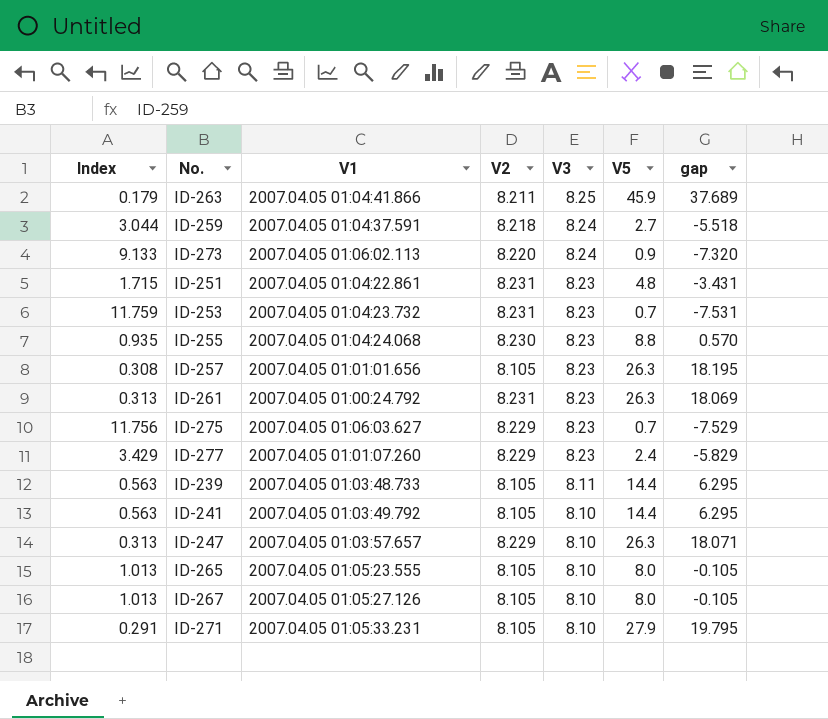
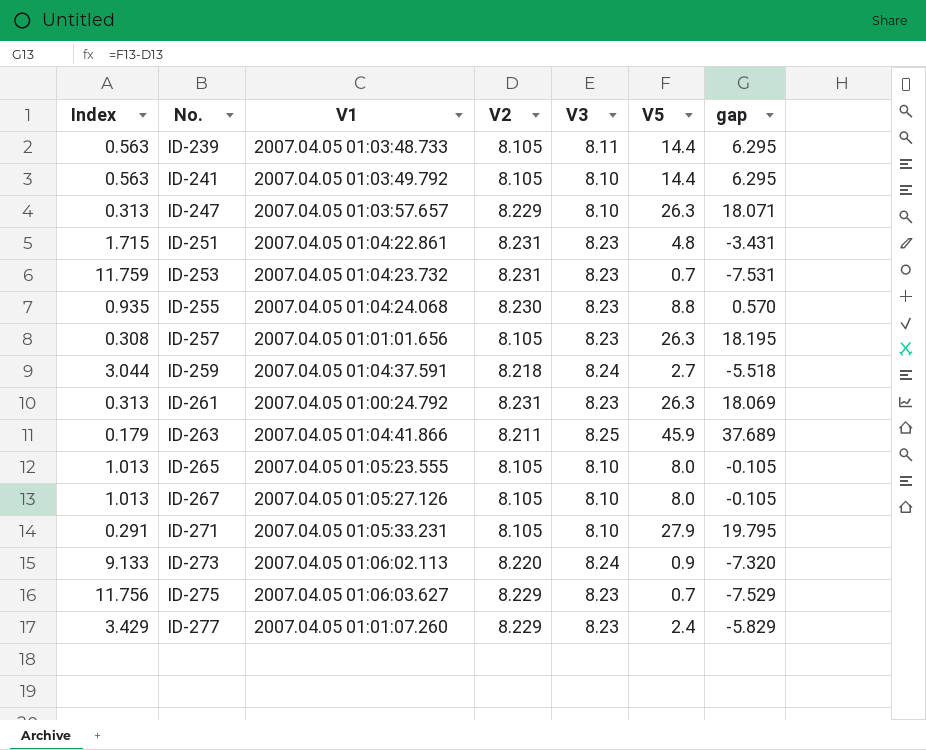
row order: V3 descending -> No. ascending

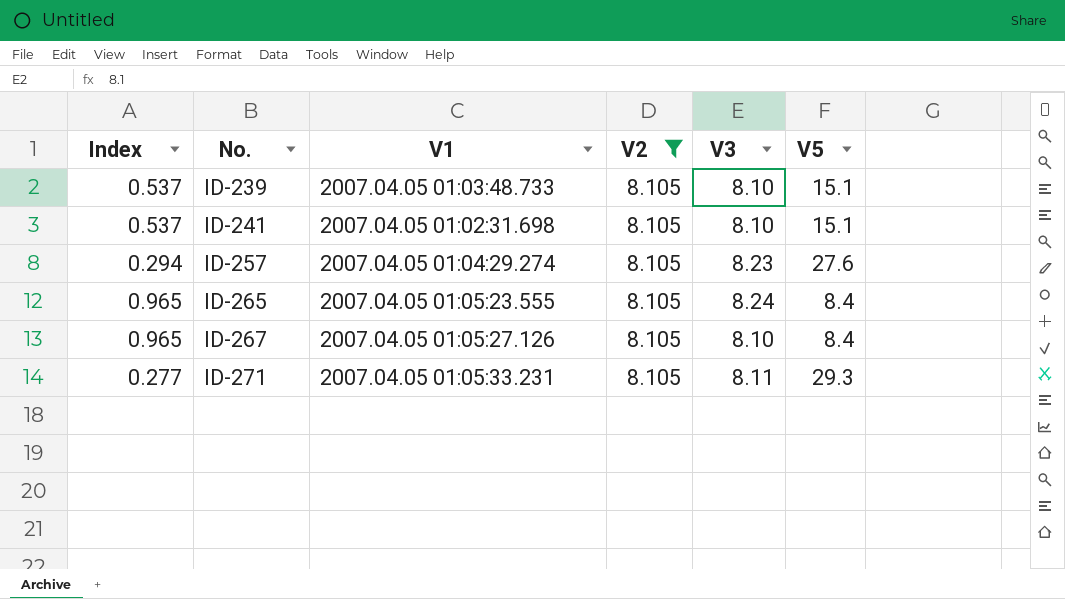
filter: none -> V2 = 8.105
column gap | formula: [V5] - [V2] -> none
ID-239 | Index: 0.563 -> 0.537
ID-239 | V3: 8.11 -> 8.10
ID-239 | V5: 14.4 -> 15.1
ID-241 | Index: 0.563 -> 0.537
ID-241 | V1: 2007.04.05 01:03:49.792 -> 2007.04.05 01:02:31.698
ID-241 | V5: 14.4 -> 15.1
ID-257 | Index: 0.308 -> 0.294
ID-257 | V1: 2007.04.05 01:01:01.656 -> 2007.04.05 01:04:29.274
ID-257 | V5: 26.3 -> 27.6
ID-265 | Index: 1.013 -> 0.965
ID-265 | V3: 8.10 -> 8.24
ID-265 | V5: 8.0 -> 8.4
ID-267 | Index: 1.013 -> 0.965
ID-267 | V5: 8.0 -> 8.4
ID-271 | Index: 0.291 -> 0.277
ID-271 | V3: 8.10 -> 8.11
ID-271 | V5: 27.9 -> 29.3

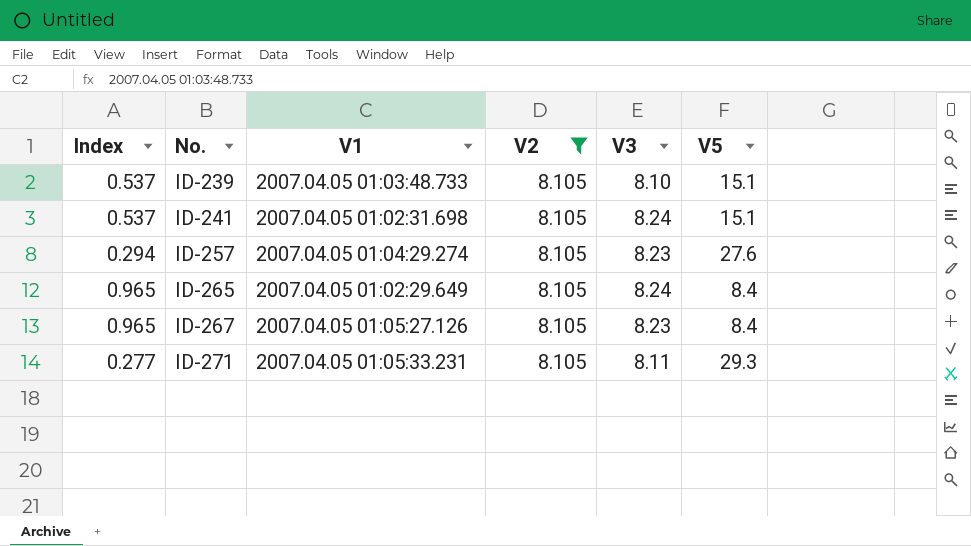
ID-241 | V3: 8.10 -> 8.24
ID-265 | V1: 2007.04.05 01:05:23.555 -> 2007.04.05 01:02:29.649
ID-267 | V3: 8.10 -> 8.23

